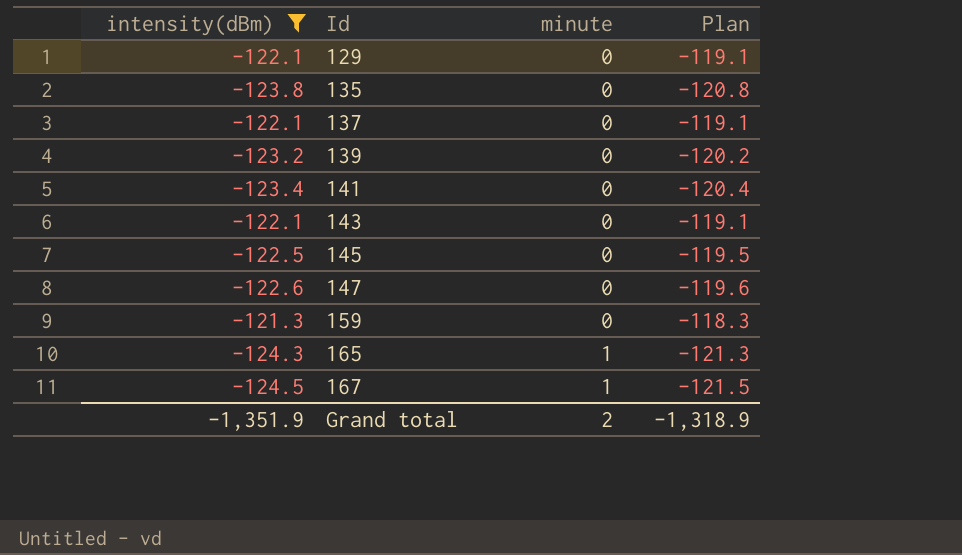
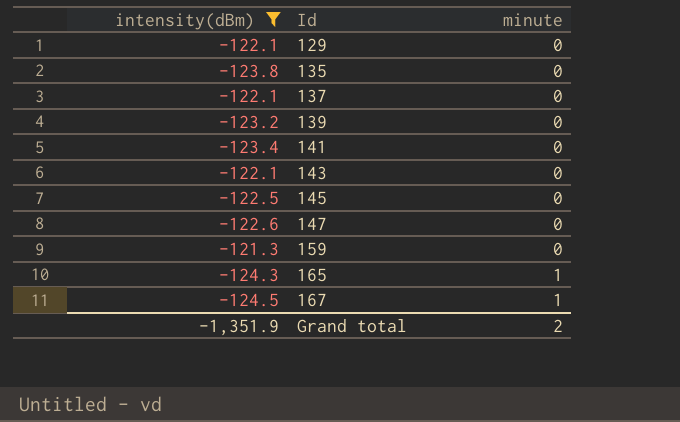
column Plan | formula: [intensity(dBm)] + 3 -> none

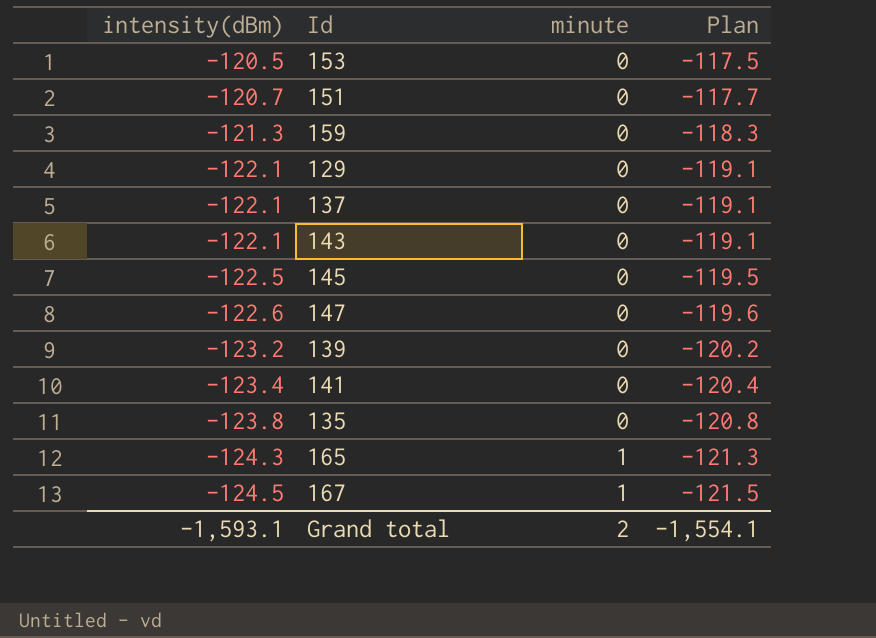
filter: intensity(dBm) <= -121.3 -> none
row order: Id ascending -> intensity(dBm) descending
column Plan | formula: none -> [intensity(dBm)] + 3
Grand total | intensity(dBm): -1,351.9 -> -1,593.1

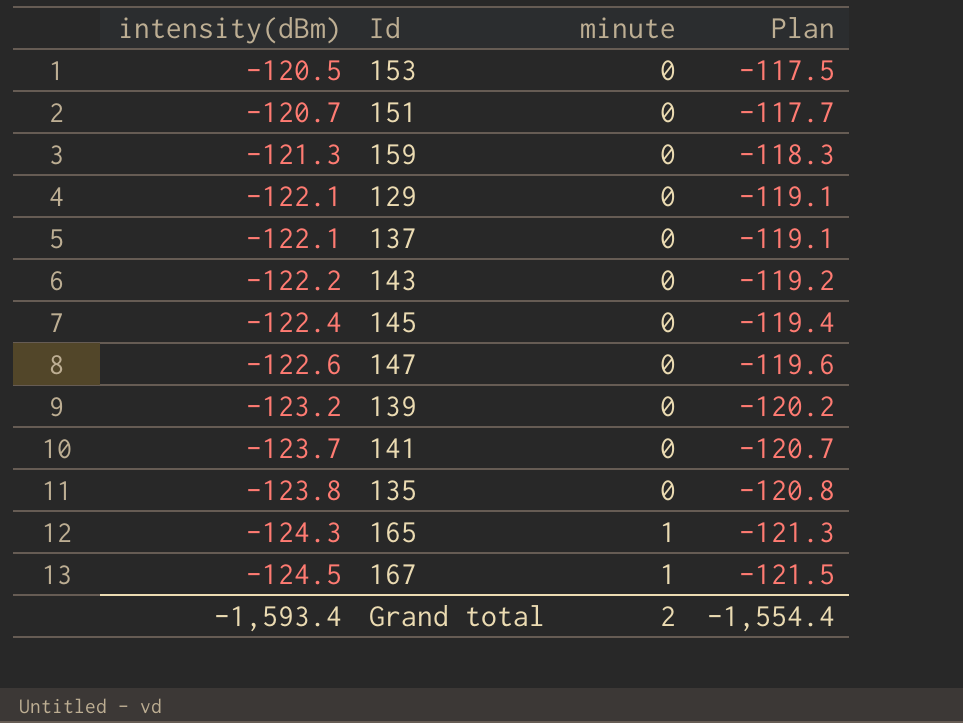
143 | intensity(dBm): -122.1 -> -122.2
143 | Plan: -119.1 -> -119.2
145 | intensity(dBm): -122.5 -> -122.4
145 | Plan: -119.5 -> -119.4
141 | intensity(dBm): -123.4 -> -123.7
141 | Plan: -120.4 -> -120.7
Grand total | intensity(dBm): -1,593.1 -> -1,593.4
Grand total | Plan: -1,554.1 -> -1,554.4

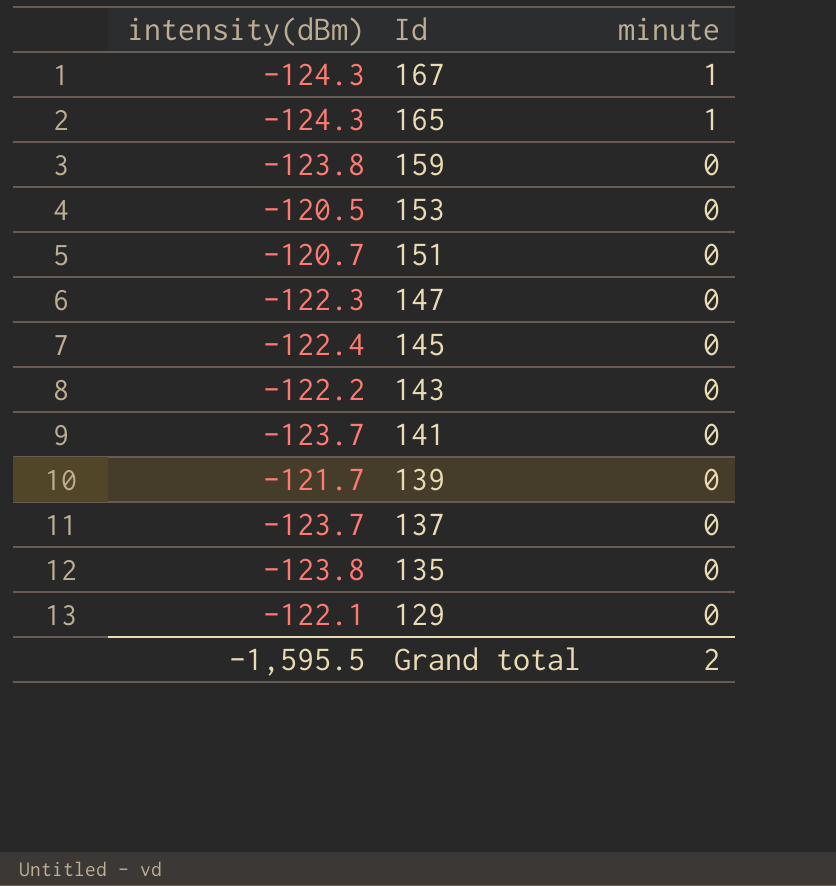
row order: intensity(dBm) descending -> Id descending
column Plan | formula: [intensity(dBm)] + 3 -> none
167 | intensity(dBm): -124.5 -> -124.3
159 | intensity(dBm): -121.3 -> -123.8
147 | intensity(dBm): -122.6 -> -122.3
139 | intensity(dBm): -123.2 -> -121.7
137 | intensity(dBm): -122.1 -> -123.7
Grand total | intensity(dBm): -1,593.4 -> -1,595.5

